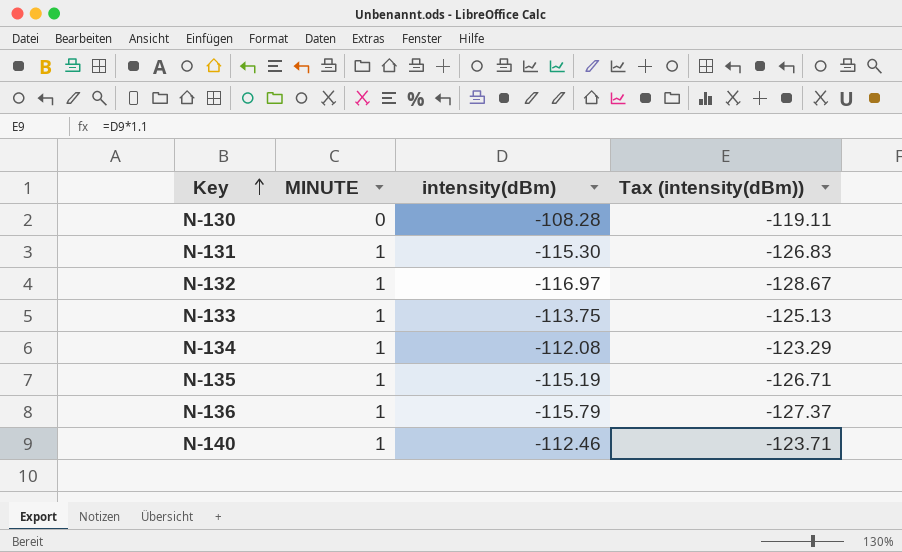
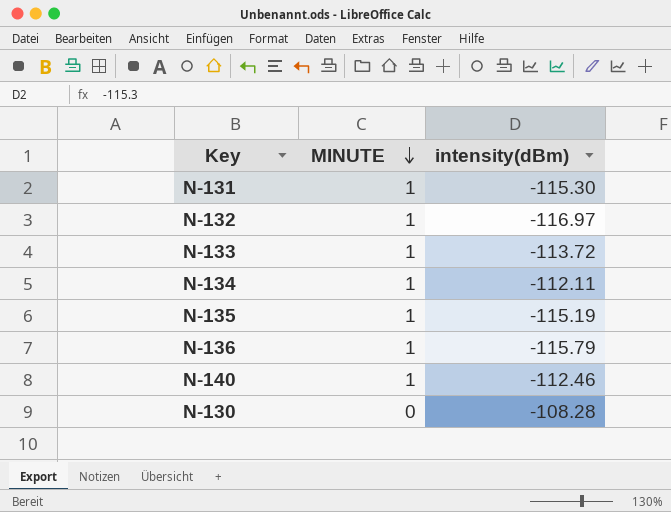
row order: Key ascending -> MINUTE descending
column Tax (intensity(dBm)) | formula: [intensity(dBm)] * 1.1 -> none
N-133 | intensity(dBm): -113.75 -> -113.72
N-134 | intensity(dBm): -112.08 -> -112.11

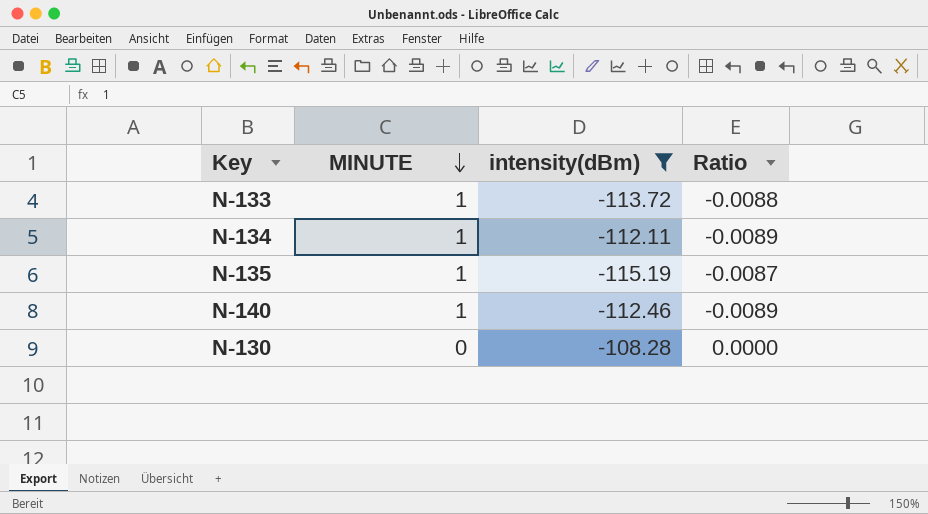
filter: none -> intensity(dBm) >= -115.19
column Ratio | formula: none -> [MINUTE] / [intensity(dBm)]

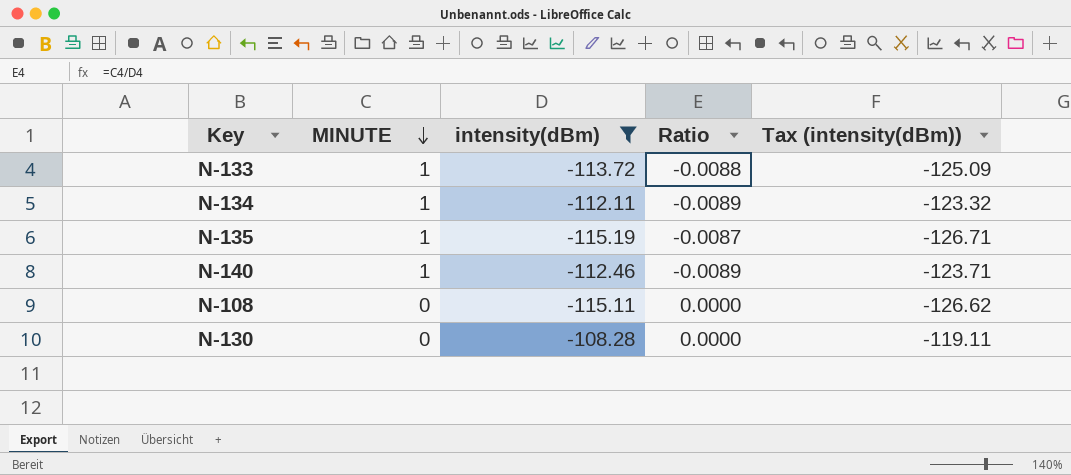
column Tax (intensity(dBm)) | formula: none -> [intensity(dBm)] * 1.1
row N-108: none -> 0 | -115.11 | 0.0000 | -126.62

